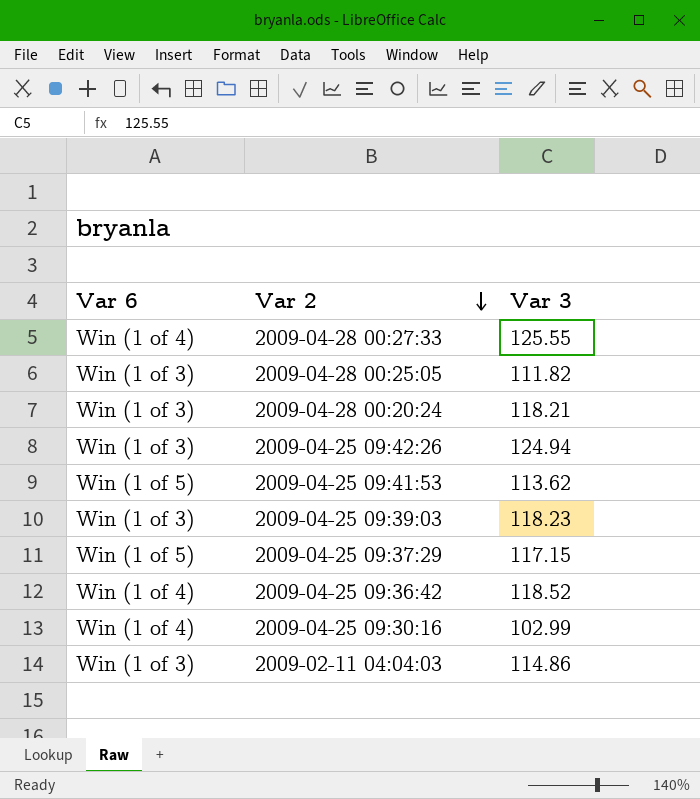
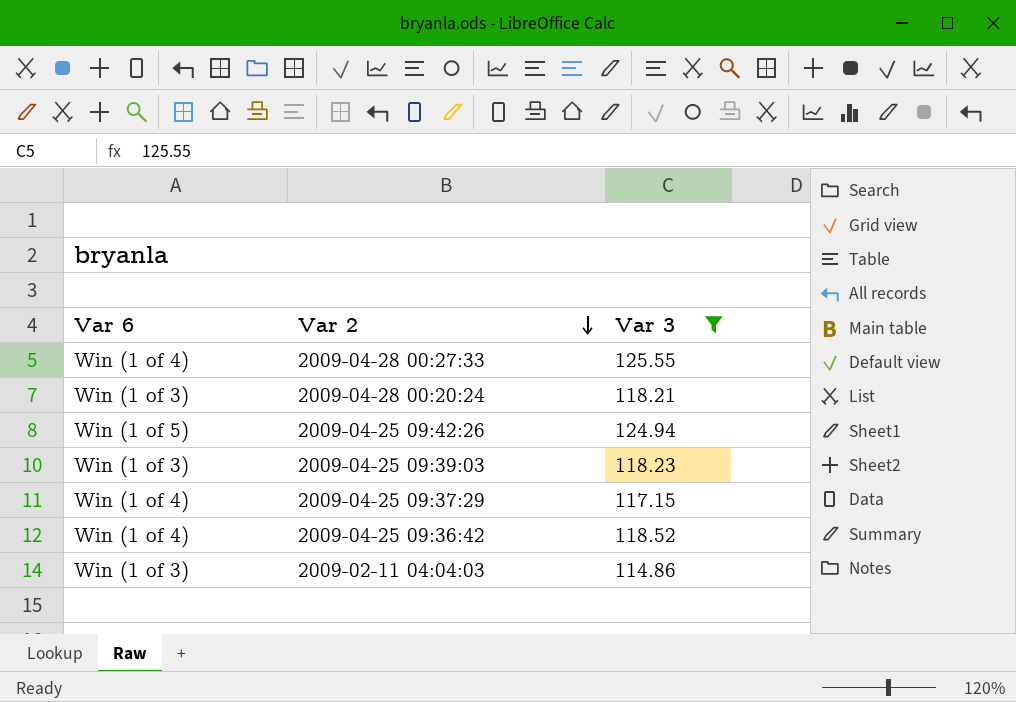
filter: none -> Var 3 >= 114.86
2009-04-25 09:42:26 | Var 6: Win (1 of 3) -> Win (1 of 5)
2009-04-25 09:37:29 | Var 6: Win (1 of 5) -> Win (1 of 4)

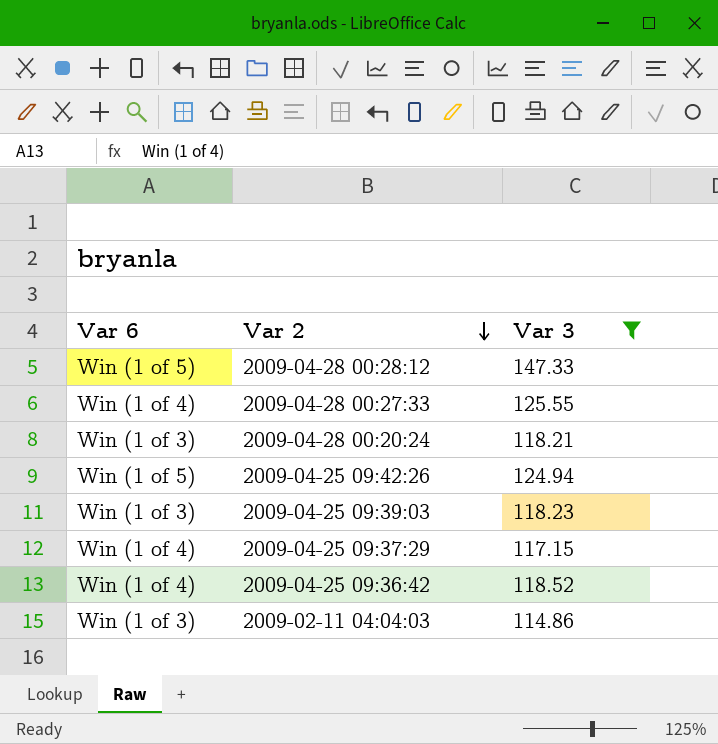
row 2009-04-28 00:28:12: none -> Win (1 of 5) | 147.33

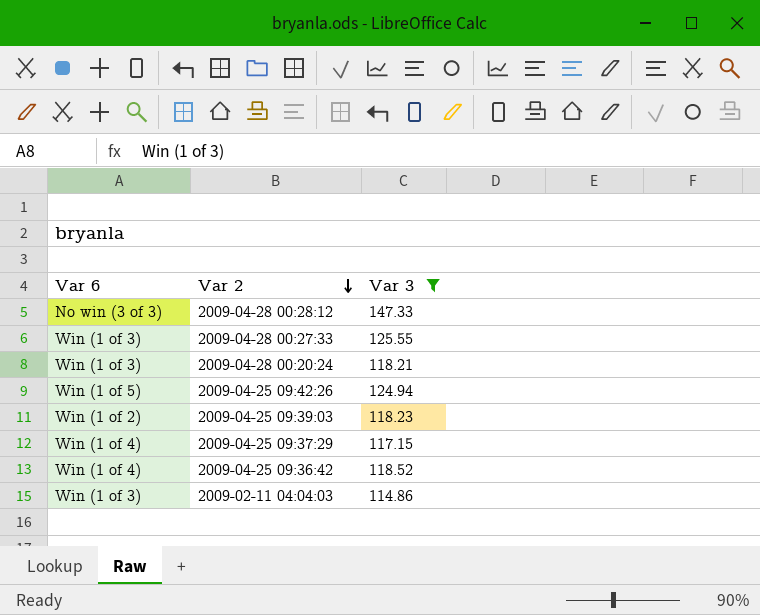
2009-04-28 00:28:12 | Var 6: Win (1 of 5) -> No win (3 of 3)
2009-04-28 00:27:33 | Var 6: Win (1 of 4) -> Win (1 of 3)
2009-04-25 09:39:03 | Var 6: Win (1 of 3) -> Win (1 of 2)

